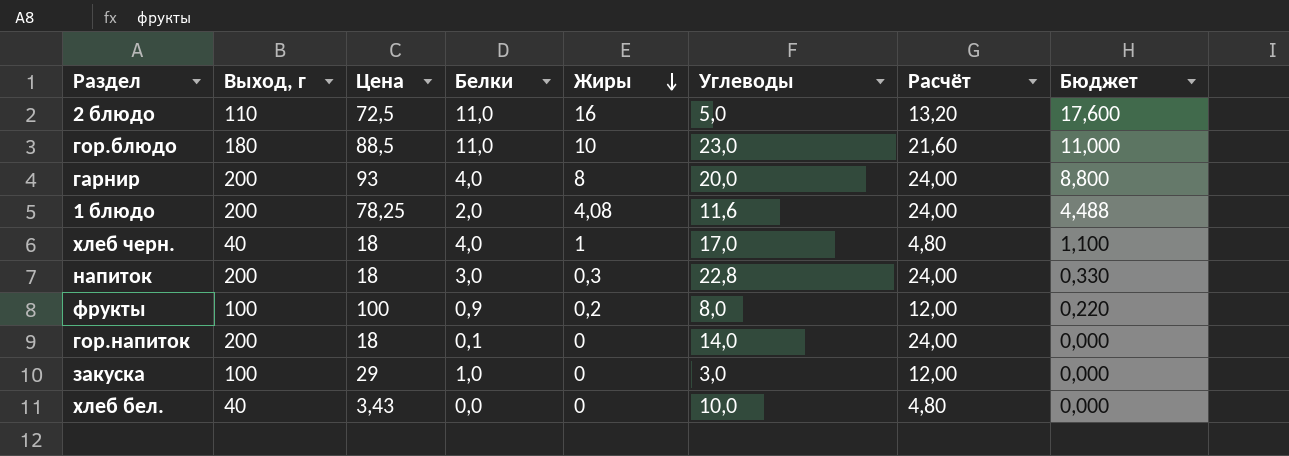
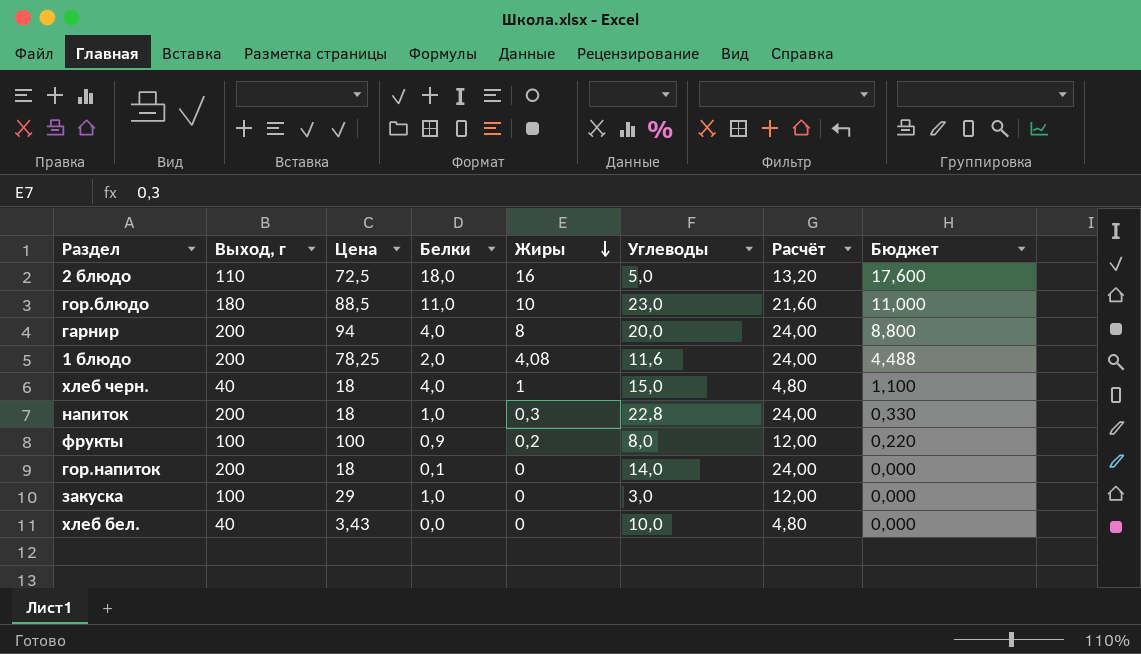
2 блюдо | Белки: 11,0 -> 18,0
гарнир | Цена: 93 -> 94
хлеб черн. | Углеводы: 17,0 -> 15,0
напиток | Белки: 3,0 -> 1,0

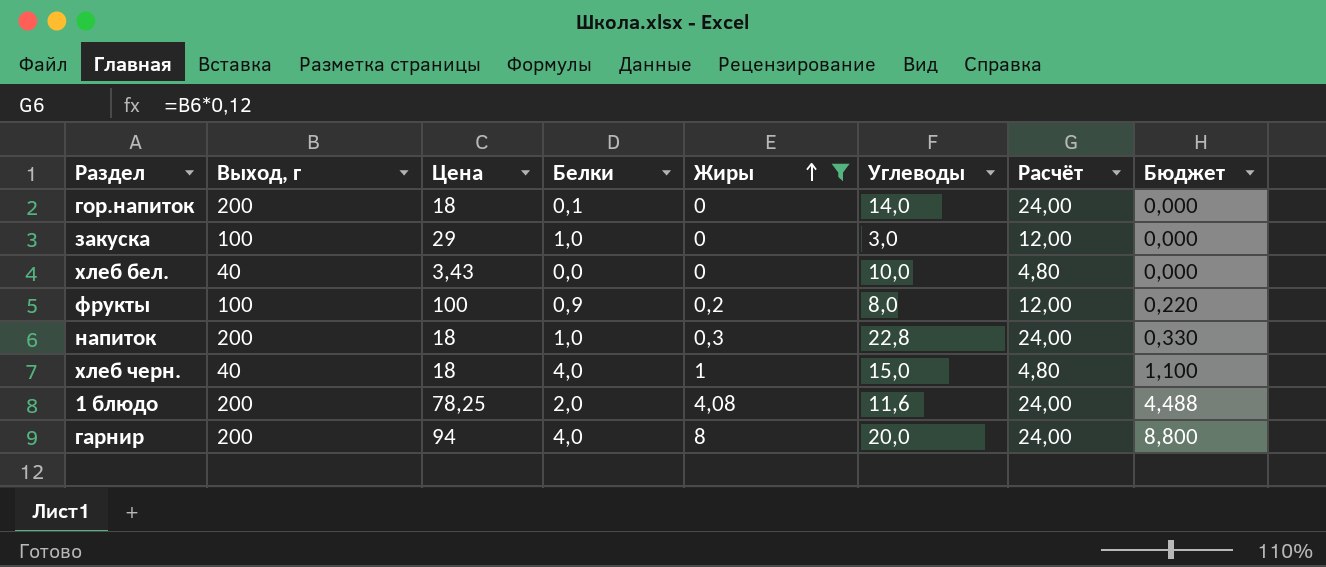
filter: none -> Жиры <= 8
row order: Жиры descending -> Жиры ascending

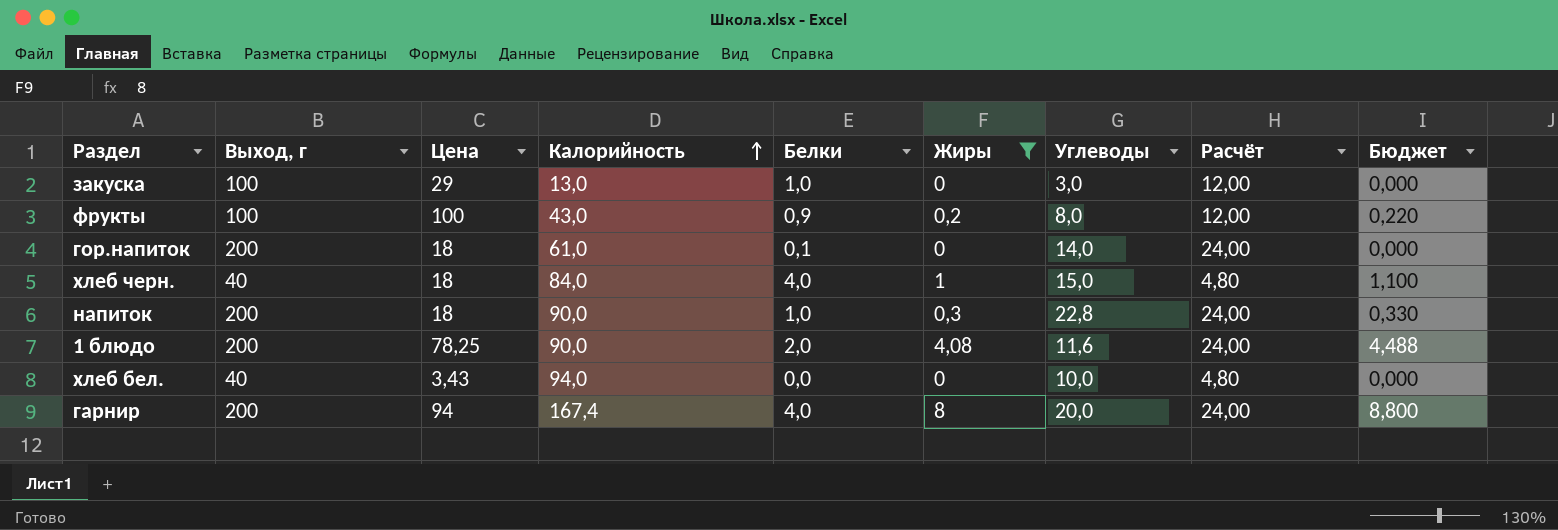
row order: Жиры ascending -> Калорийность ascending
column Калорийность | position: none -> 4

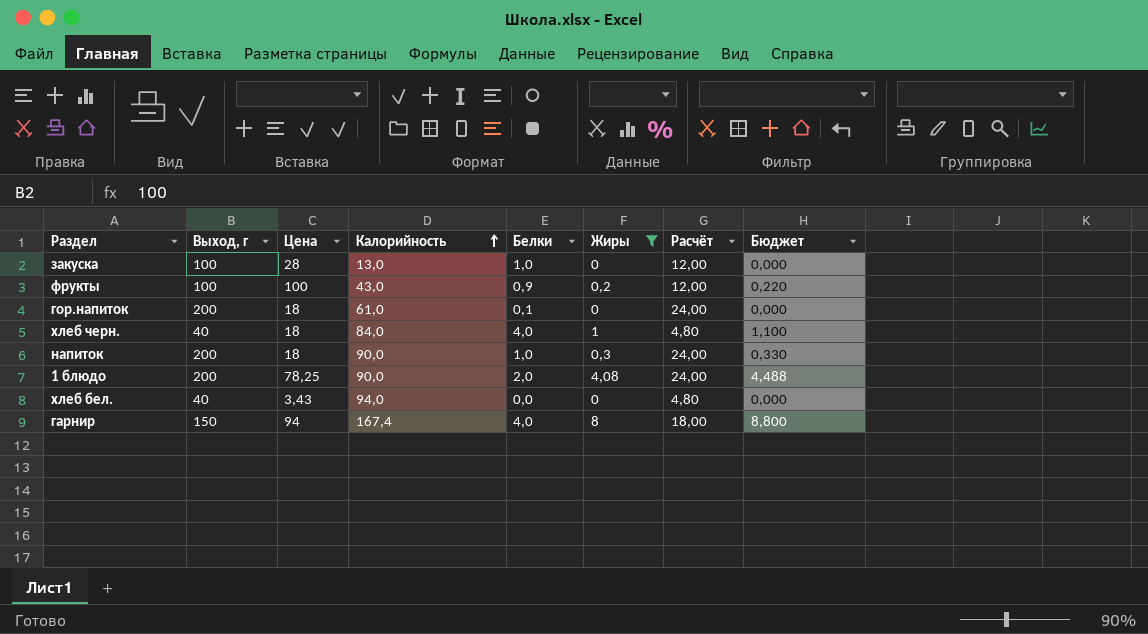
column Углеводы | position: 7 -> none
закуска | Цена: 29 -> 28
гарнир | Выход, г: 200 -> 150
гарнир | Расчёт: 24,00 -> 18,00

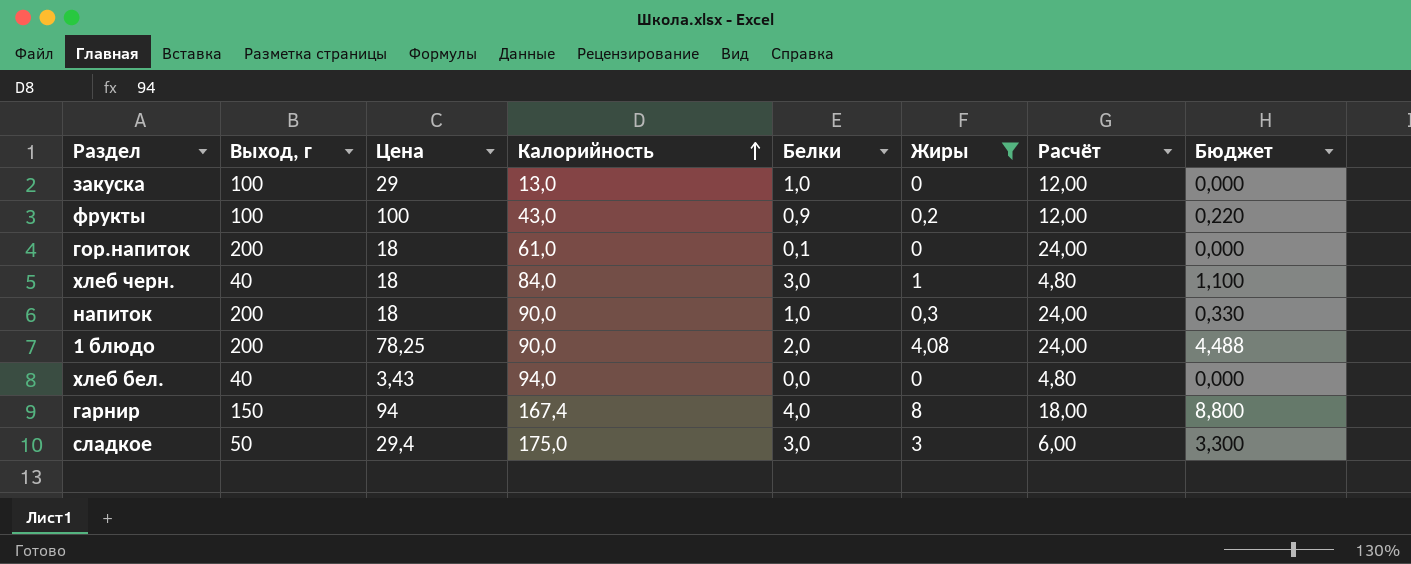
закуска | Цена: 28 -> 29
хлеб черн. | Белки: 4,0 -> 3,0
row сладкое: none -> 50 | 29,4 | 175,0 | 3,0 | 3 | 6,00 | 3,300

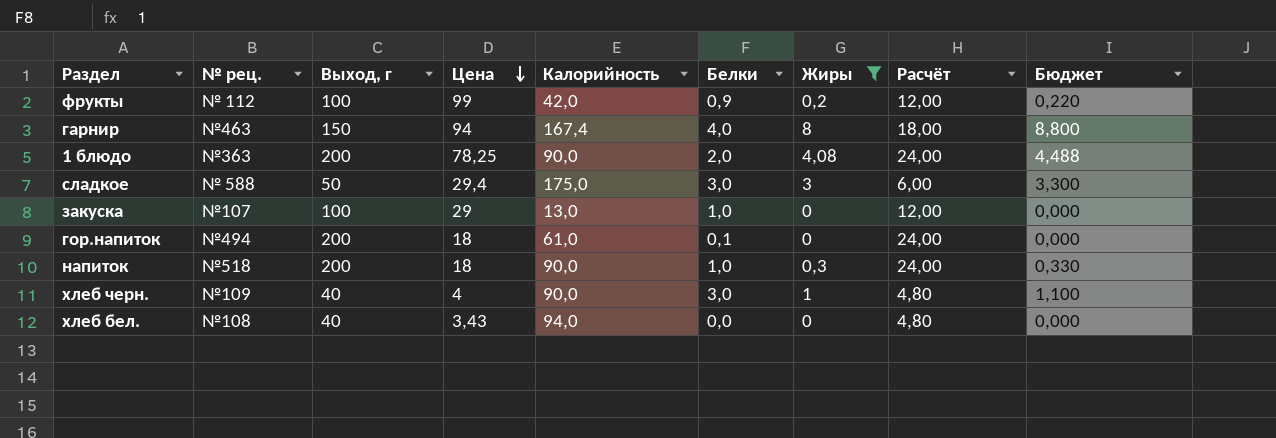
row order: Калорийность ascending -> Цена descending
column № рец. | position: none -> 2
фрукты | Цена: 100 -> 99
фрукты | Калорийность: 43,0 -> 42,0
хлеб черн. | Цена: 18 -> 4
хлеб черн. | Калорийность: 84,0 -> 90,0

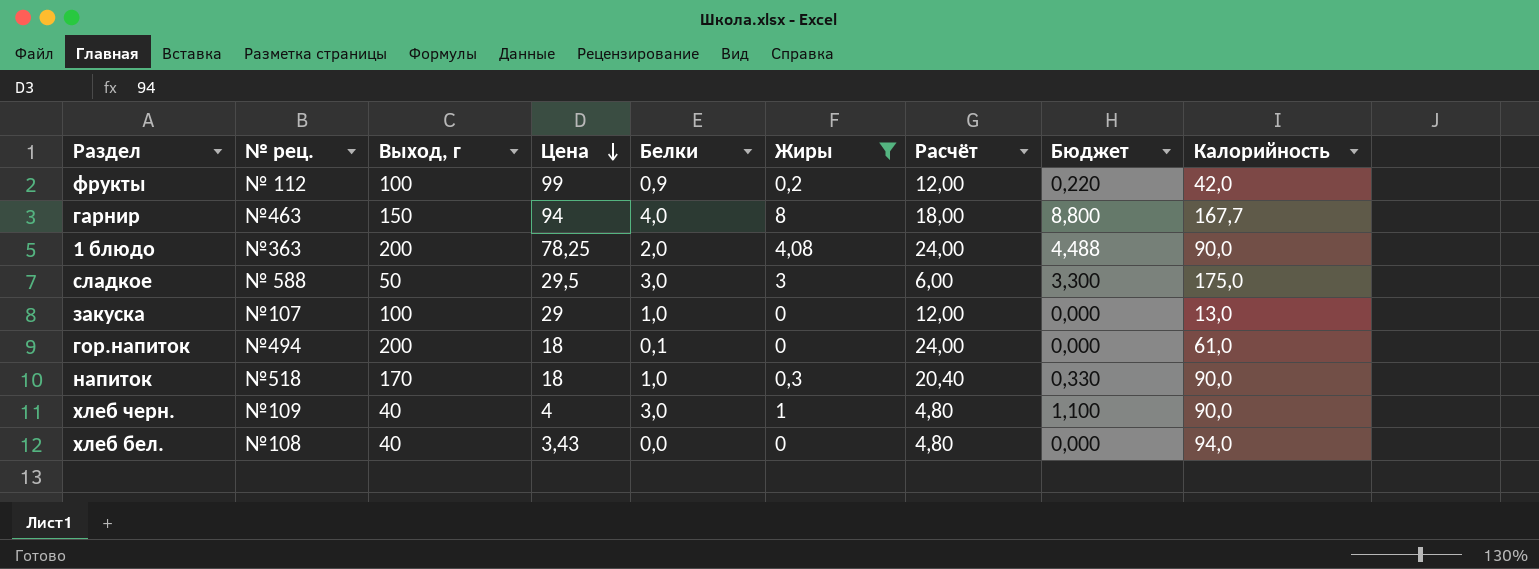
column Калорийность | position: 5 -> 9
гарнир | Калорийность: 167,4 -> 167,7
сладкое | Цена: 29,4 -> 29,5
напиток | Выход, г: 200 -> 170
напиток | Расчёт: 24,00 -> 20,40

